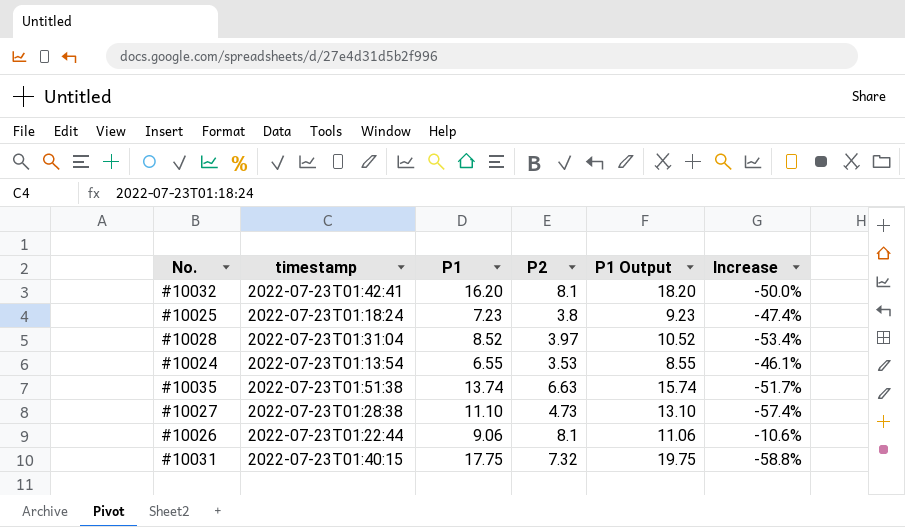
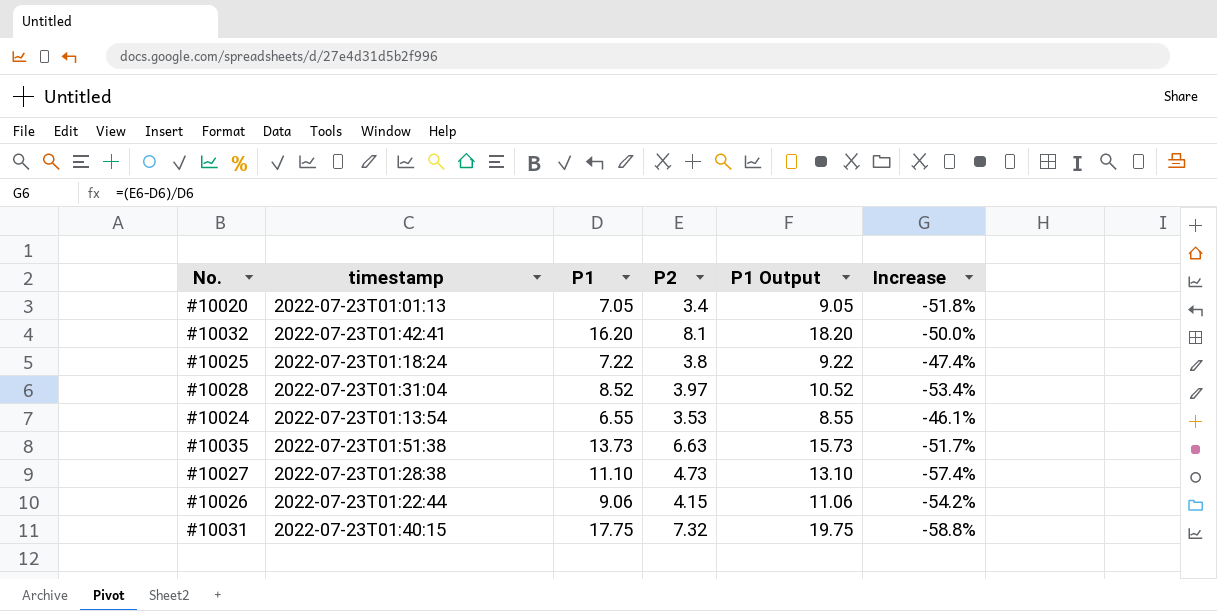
row #10020: none -> 2022-07-23T01:01:13 | 7.05 | 3.4 | 9.05 | -51.8%
#10025 | P1: 7.23 -> 7.22
#10025 | P1 Output: 9.23 -> 9.22
#10035 | P1: 13.74 -> 13.73
#10035 | P1 Output: 15.74 -> 15.73
#10026 | P2: 8.1 -> 4.15
#10026 | Increase: -10.6% -> -54.2%

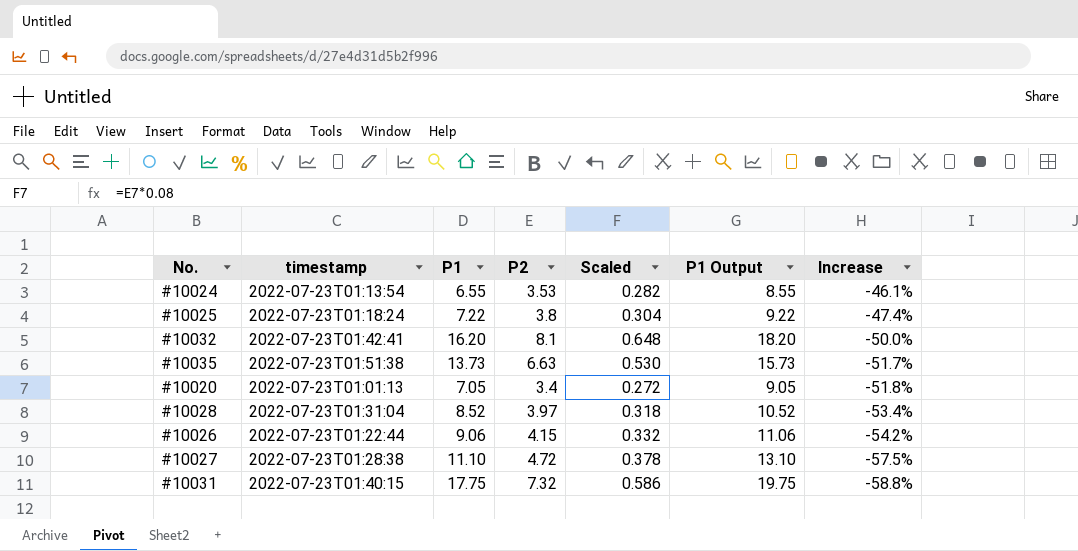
row order: none -> Increase descending
column Scaled | formula: none -> [P2] * 0.08
#10027 | P2: 4.73 -> 4.72
#10027 | Increase: -57.4% -> -57.5%

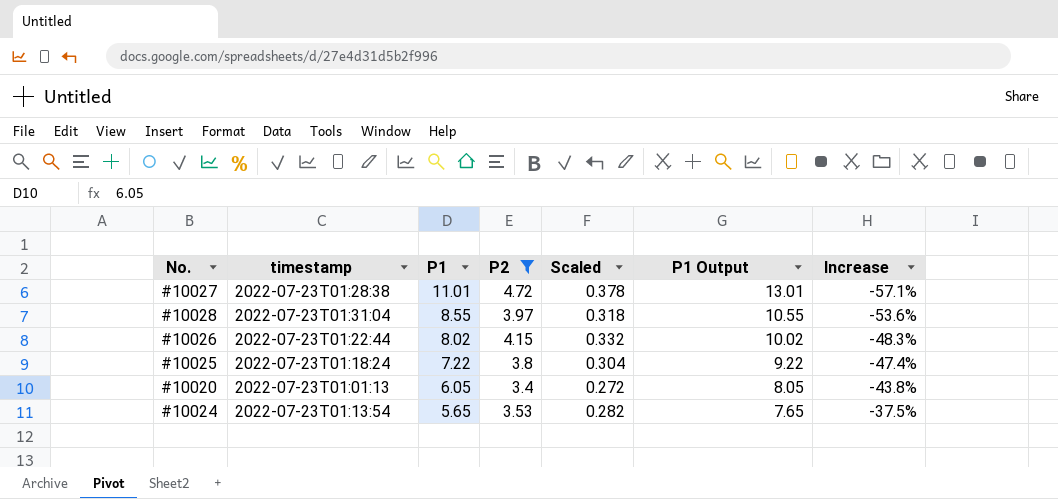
filter: none -> P2 <= 4.72
row order: Increase descending -> P1 descending
#10027 | P1: 11.10 -> 11.01
#10027 | P1 Output: 13.10 -> 13.01
#10027 | Increase: -57.5% -> -57.1%
#10028 | P1: 8.52 -> 8.55
#10028 | P1 Output: 10.52 -> 10.55
#10028 | Increase: -53.4% -> -53.6%
#10026 | P1: 9.06 -> 8.02
#10026 | P1 Output: 11.06 -> 10.02
#10026 | Increase: -54.2% -> -48.3%
#10020 | P1: 7.05 -> 6.05
#10020 | P1 Output: 9.05 -> 8.05
#10020 | Increase: -51.8% -> -43.8%
#10024 | P1: 6.55 -> 5.65
#10024 | P1 Output: 8.55 -> 7.65
#10024 | Increase: -46.1% -> -37.5%

